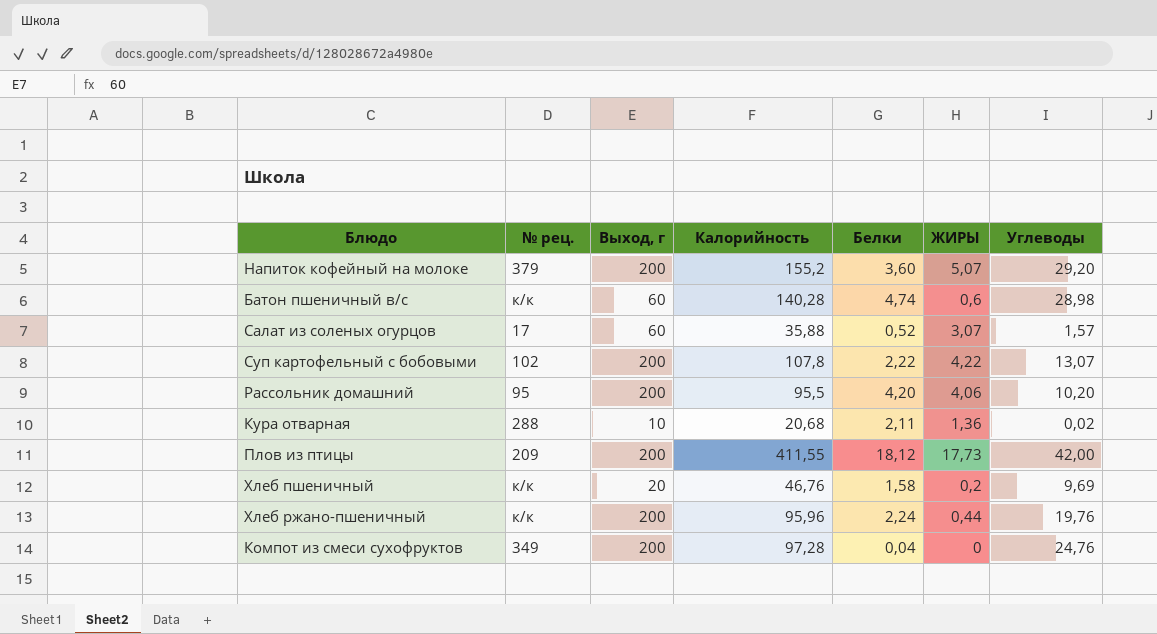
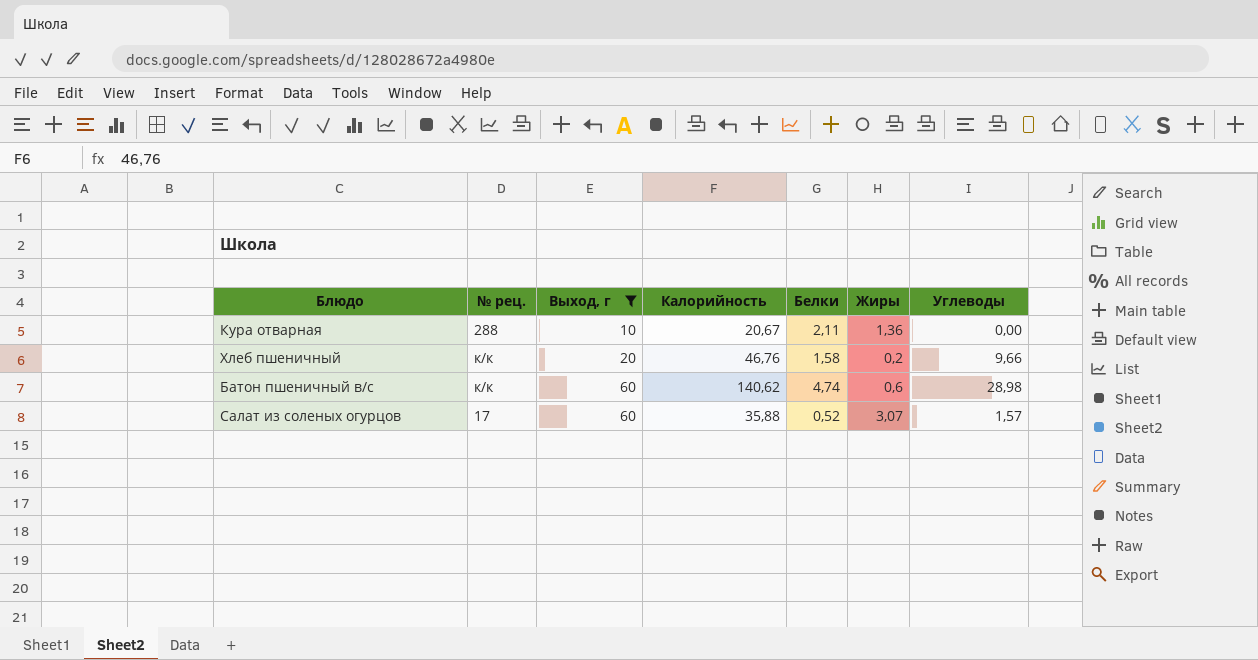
filter: none -> Выход, г != 200
row order: none -> Выход, г ascending
column name: ЖИРЫ -> Жиры
Кура отварная | Калорийность: 20,68 -> 20,67
Кура отварная | Углеводы: 0,02 -> 0,00
Хлеб пшеничный | Углеводы: 9,69 -> 9,66
Батон пшеничный в/с | Калорийность: 140,28 -> 140,62

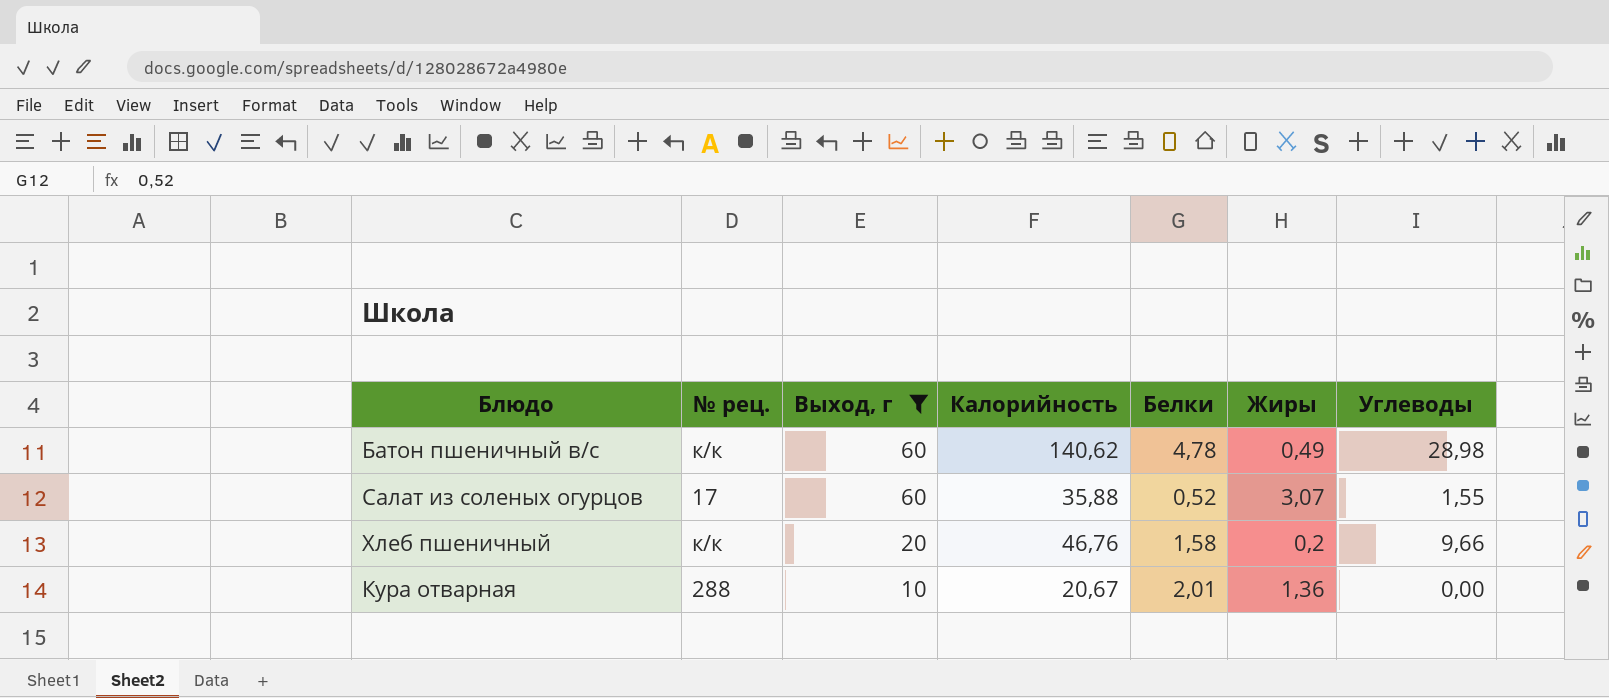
row order: Выход, г ascending -> Выход, г descending
Батон пшеничный в/с | Белки: 4,74 -> 4,78
Батон пшеничный в/с | Жиры: 0,6 -> 0,49
Салат из соленых огурцов | Углеводы: 1,57 -> 1,55
Кура отварная | Белки: 2,11 -> 2,01

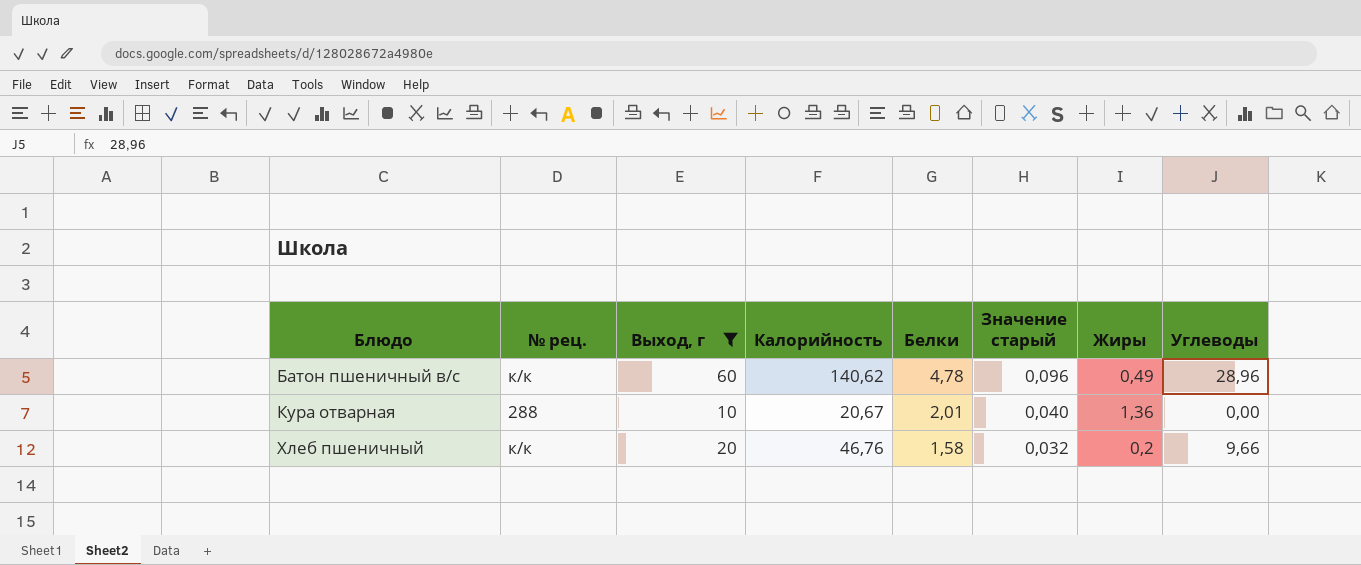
row order: Выход, г descending -> Блюдо ascending
column Значение старый | formula: none -> [Белки] * 0,02
row Салат из соленых огурцов: 17 | 60 | 35,88 | 0,52 | 3,07 | 1,55 -> none
Батон пшеничный в/с | Углеводы: 28,98 -> 28,96

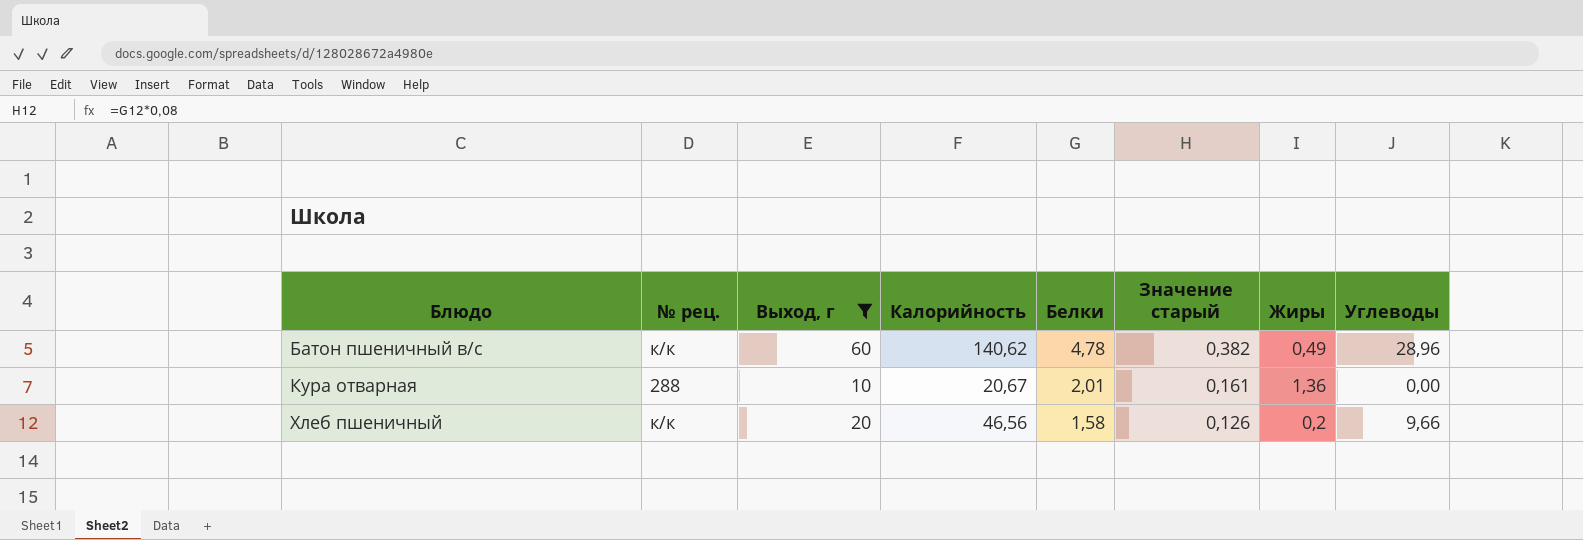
column Значение старый | formula: [Белки] * 0,02 -> [Белки] * 0,08
Хлеб пшеничный | Калорийность: 46,76 -> 46,56

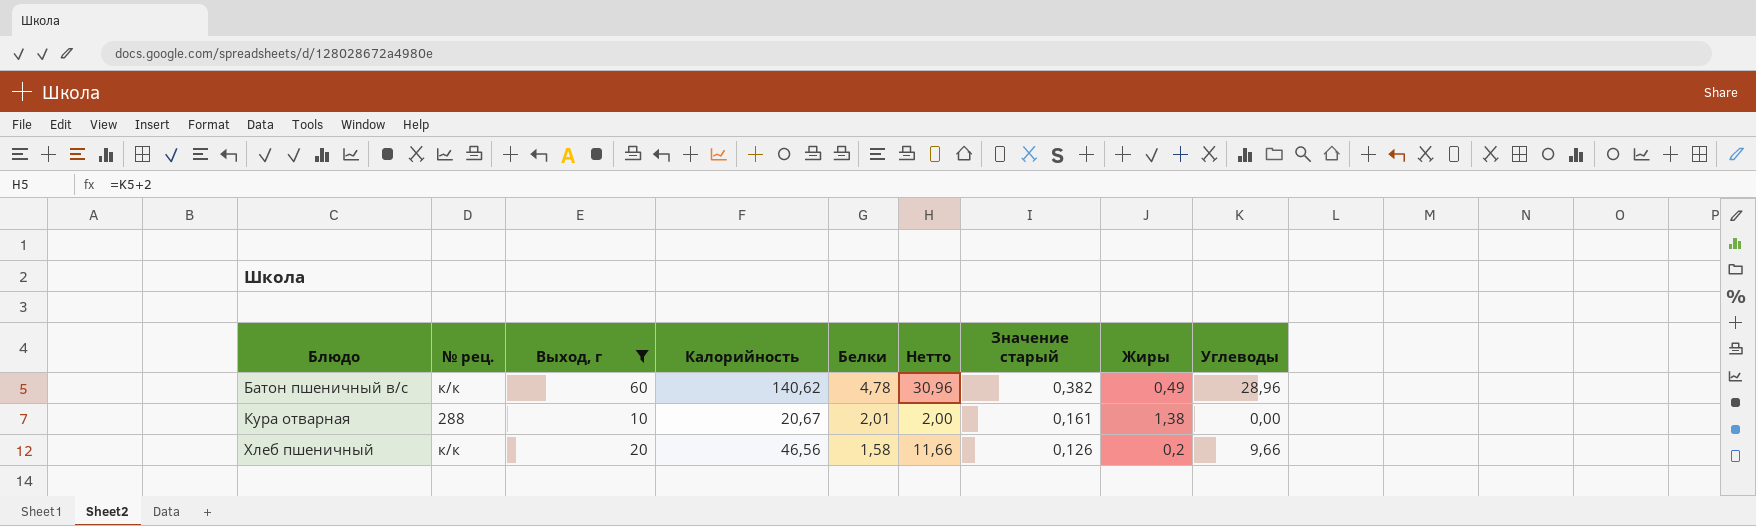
column Нетто | formula: none -> [Углеводы] + 2
Кура отварная | Жиры: 1,36 -> 1,38

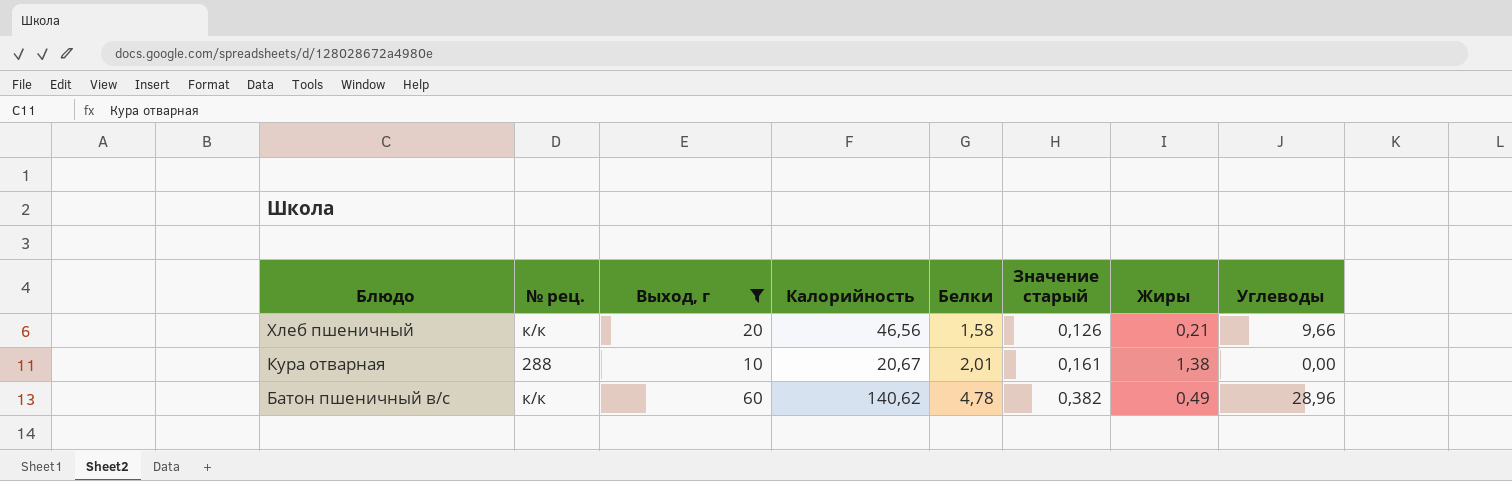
row order: Блюдо ascending -> Блюдо descending
column Нетто | formula: [Углеводы] + 2 -> none
Хлеб пшеничный | Жиры: 0,2 -> 0,21

